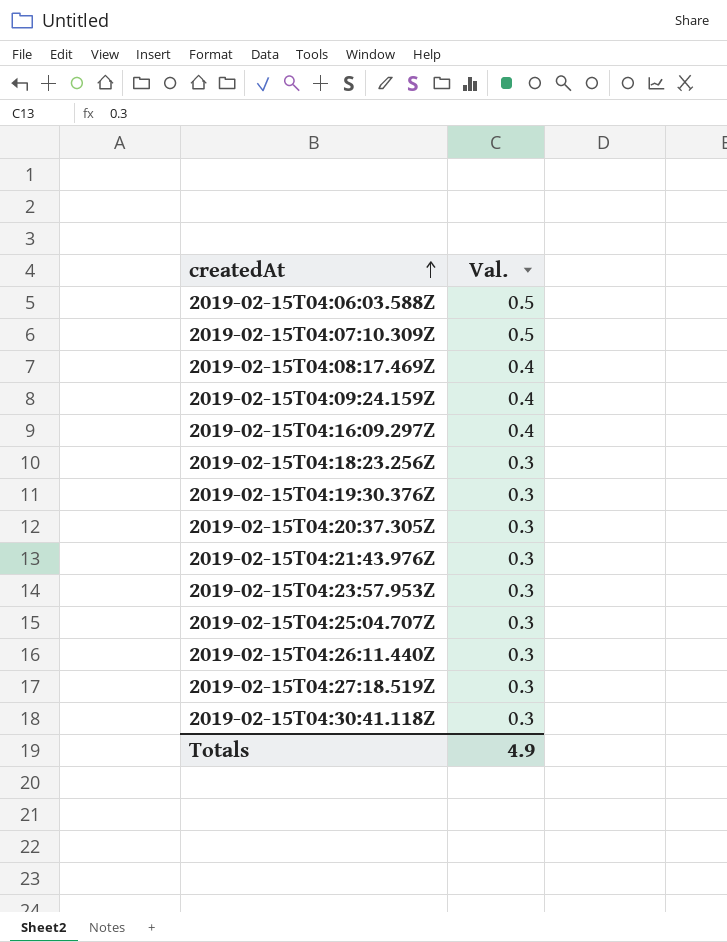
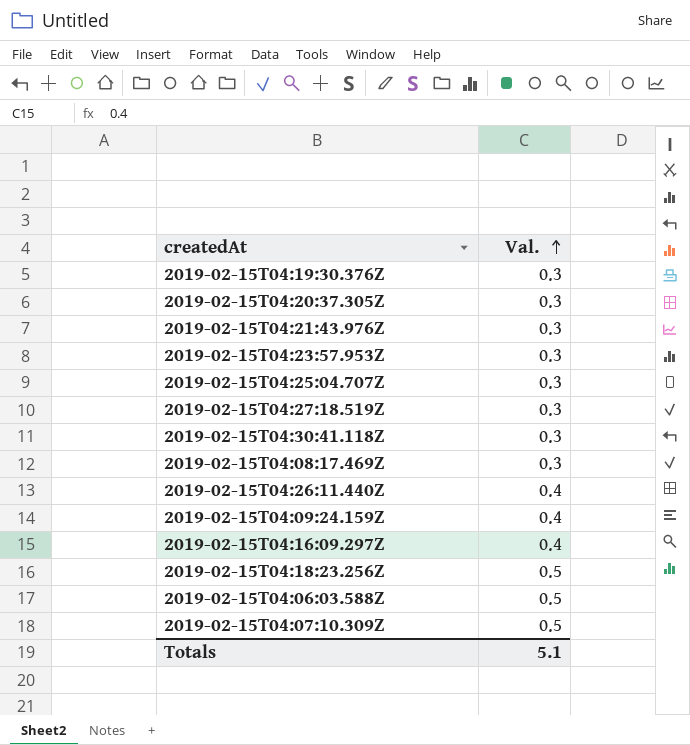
row order: createdAt ascending -> Val. ascending
2019-02-15T04:08:17.469Z | Val.: 0.4 -> 0.3
2019-02-15T04:26:11.440Z | Val.: 0.3 -> 0.4
2019-02-15T04:18:23.256Z | Val.: 0.3 -> 0.5
Totals | Val.: 4.9 -> 5.1

